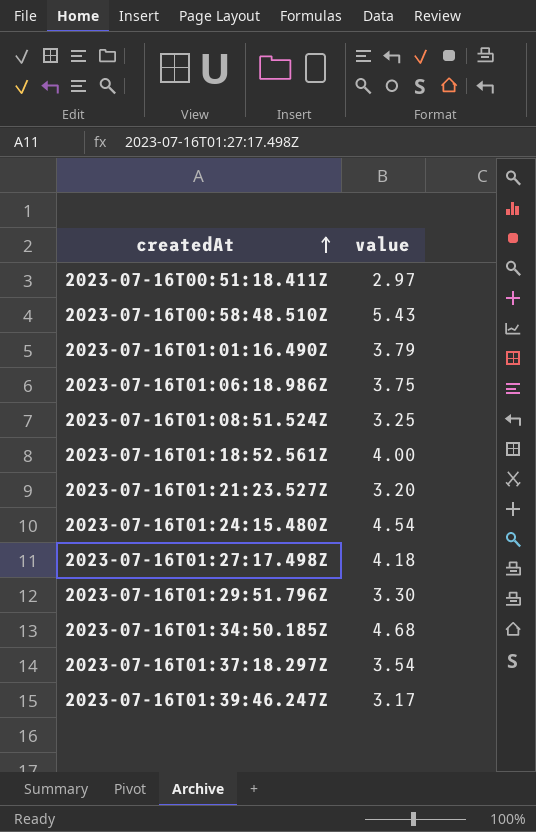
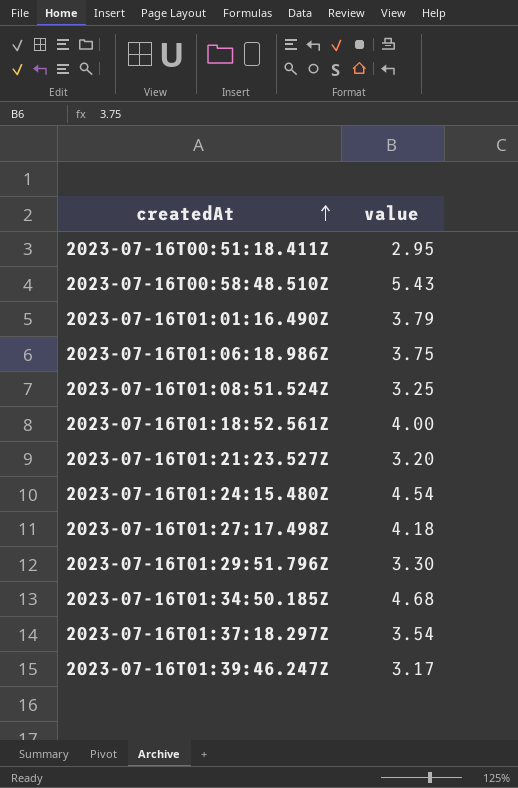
2023-07-16T00:51:18.411Z | value: 2.97 -> 2.95

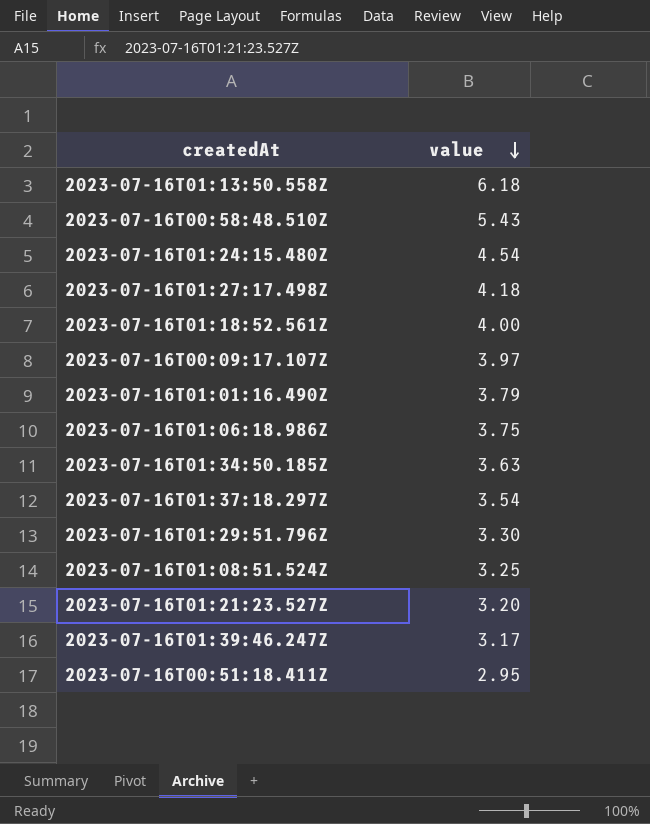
row order: createdAt ascending -> value descending
row 2023-07-16T01:13:50.558Z: none -> 6.18
row 2023-07-16T00:09:17.107Z: none -> 3.97
2023-07-16T01:34:50.185Z | value: 4.68 -> 3.63

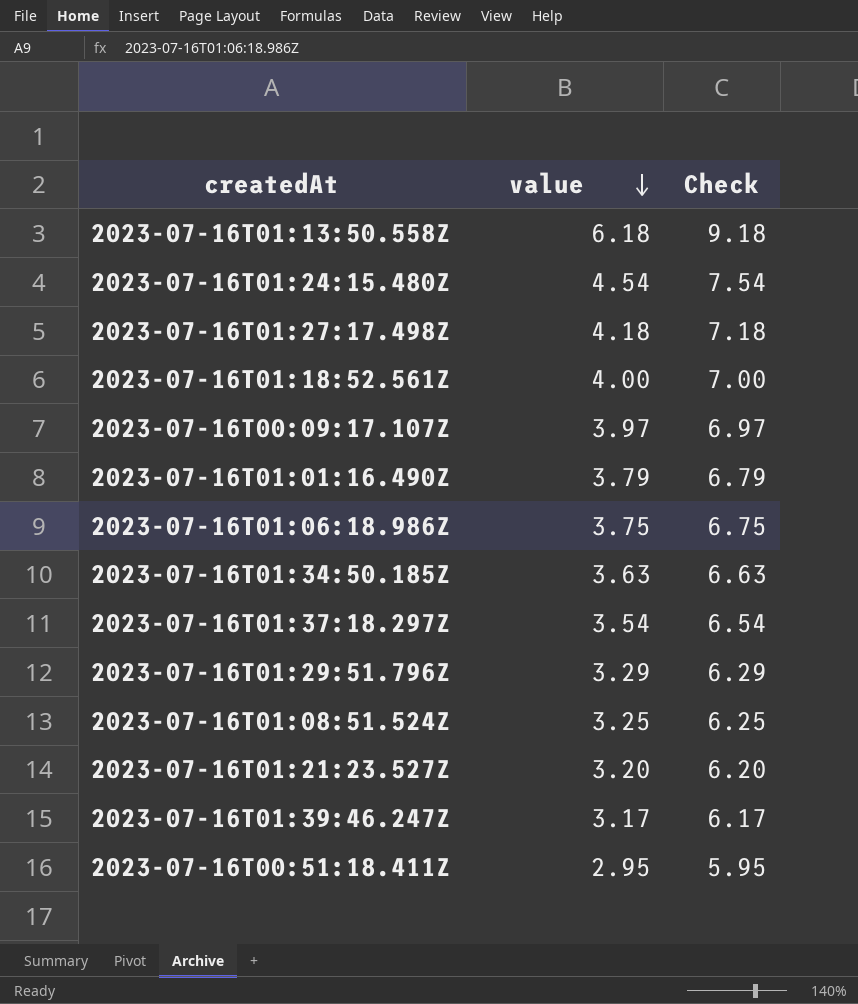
column Check | formula: none -> [value] + 3
row 2023-07-16T00:58:48.510Z: 5.43 -> none
2023-07-16T01:29:51.796Z | value: 3.30 -> 3.29

